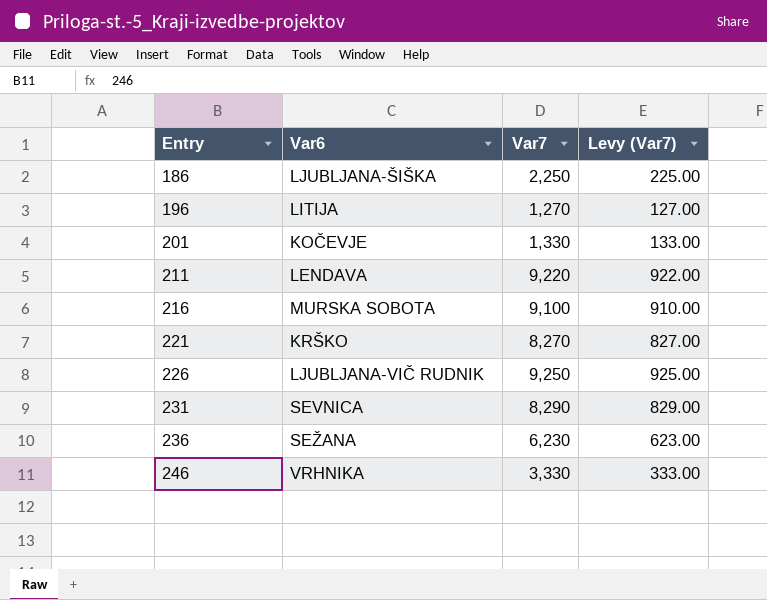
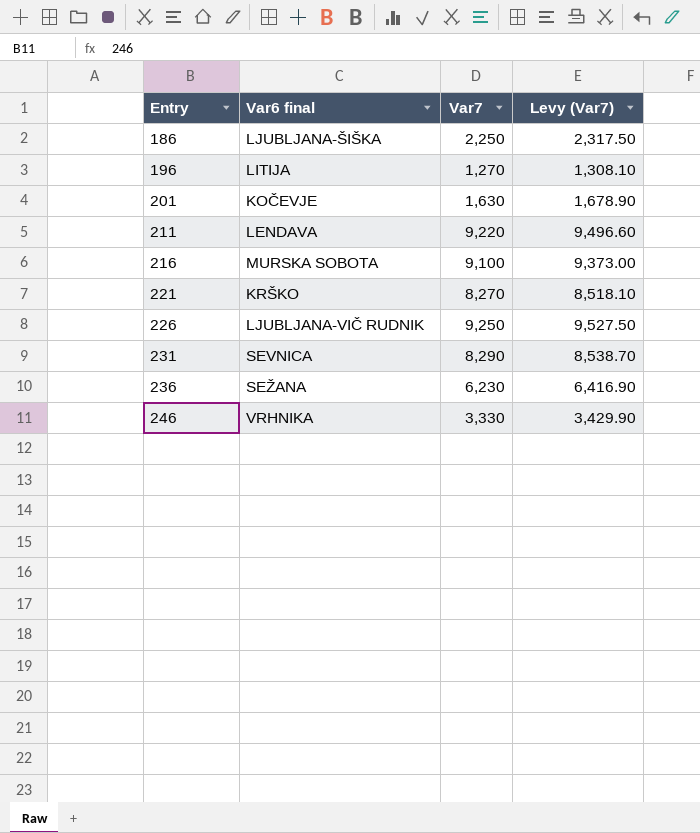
column name: Var6 -> Var6 final
column Levy (Var7) | formula: [Var7] * 0.1 -> [Var7] * 1.03
201 | Var7: 1,330 -> 1,630

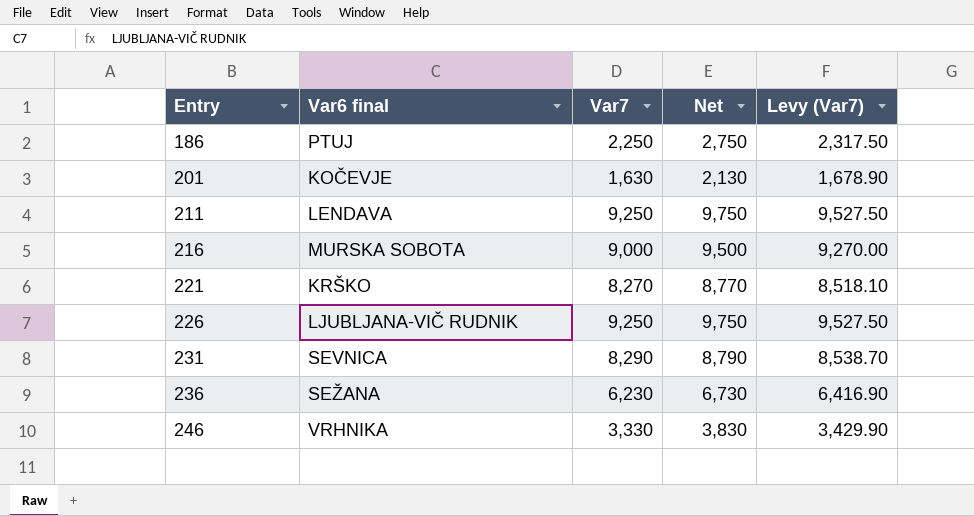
column Net | formula: none -> [Var7] + 500
row 196: LITIJA | 1,270 | 1,308.10 -> none
186 | Var6 final: LJUBLJANA-ŠIŠKA -> PTUJ
211 | Var7: 9,220 -> 9,250
211 | Levy (Var7): 9,496.60 -> 9,527.50
216 | Var7: 9,100 -> 9,000
216 | Levy (Var7): 9,373.00 -> 9,270.00

